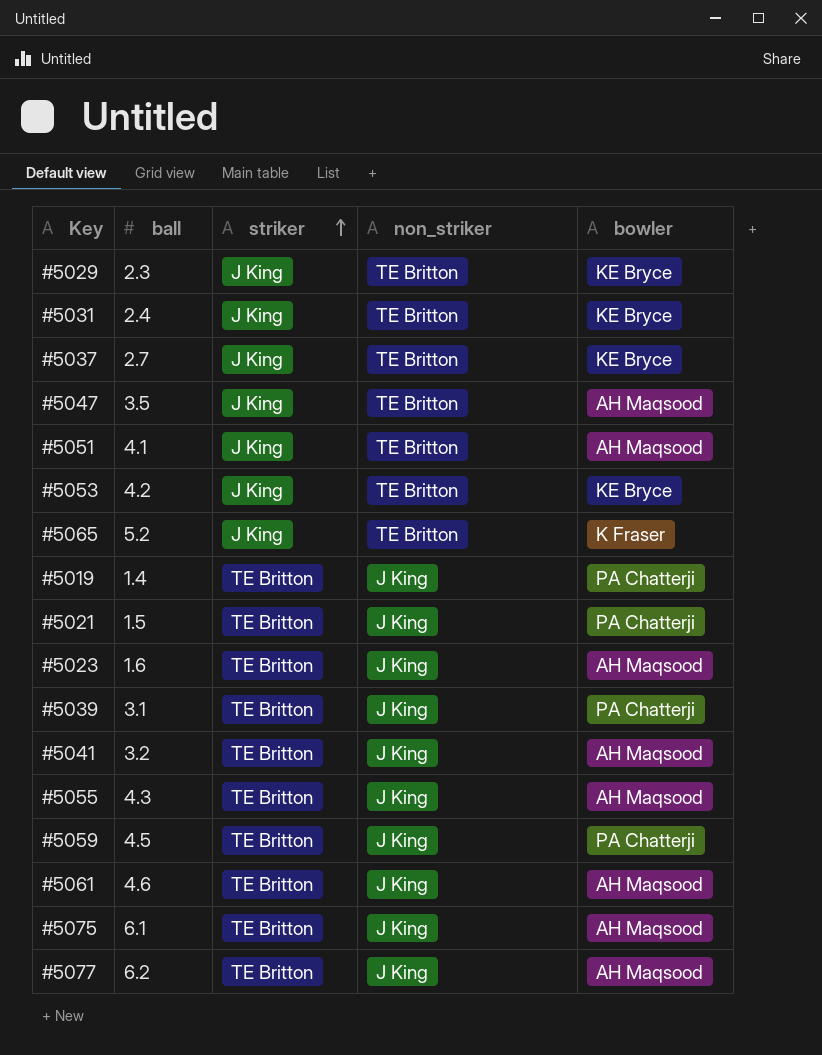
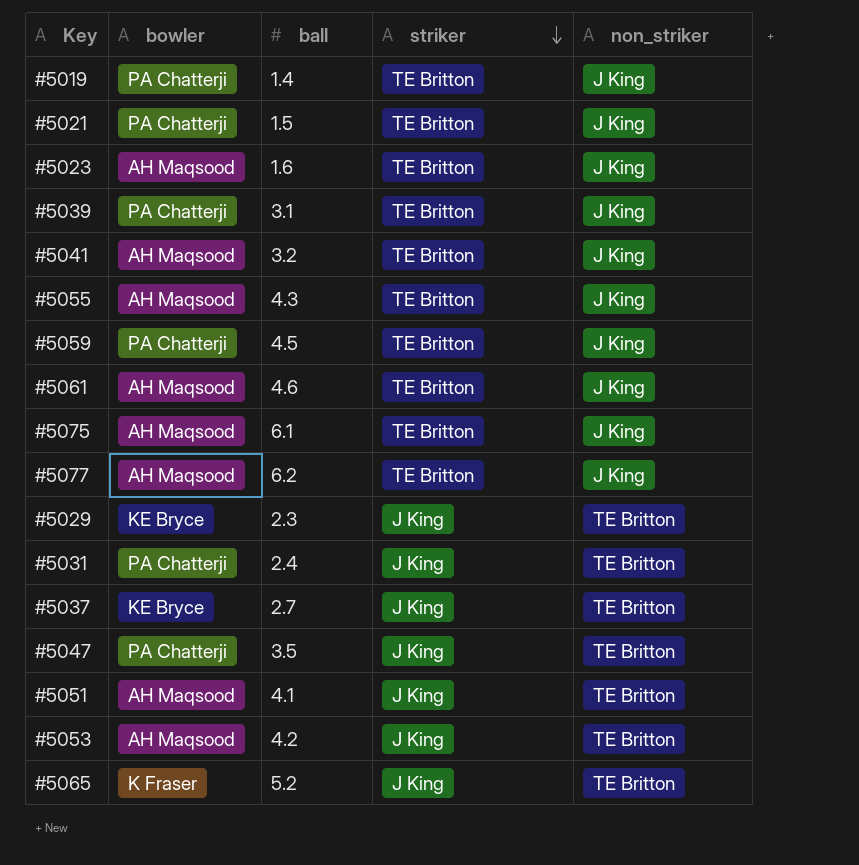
row order: striker ascending -> striker descending
column bowler | position: 5 -> 2
#5031 | bowler: KE Bryce -> PA Chatterji
#5047 | bowler: AH Maqsood -> PA Chatterji
#5053 | bowler: KE Bryce -> AH Maqsood

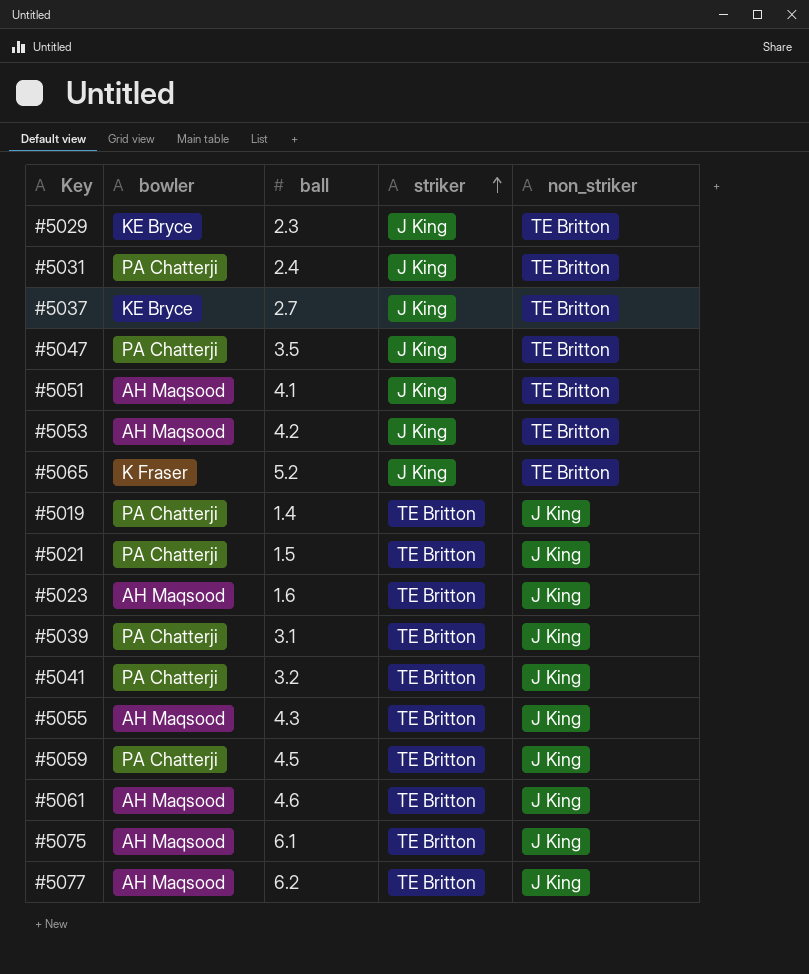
row order: striker descending -> striker ascending
#5041 | bowler: AH Maqsood -> PA Chatterji

